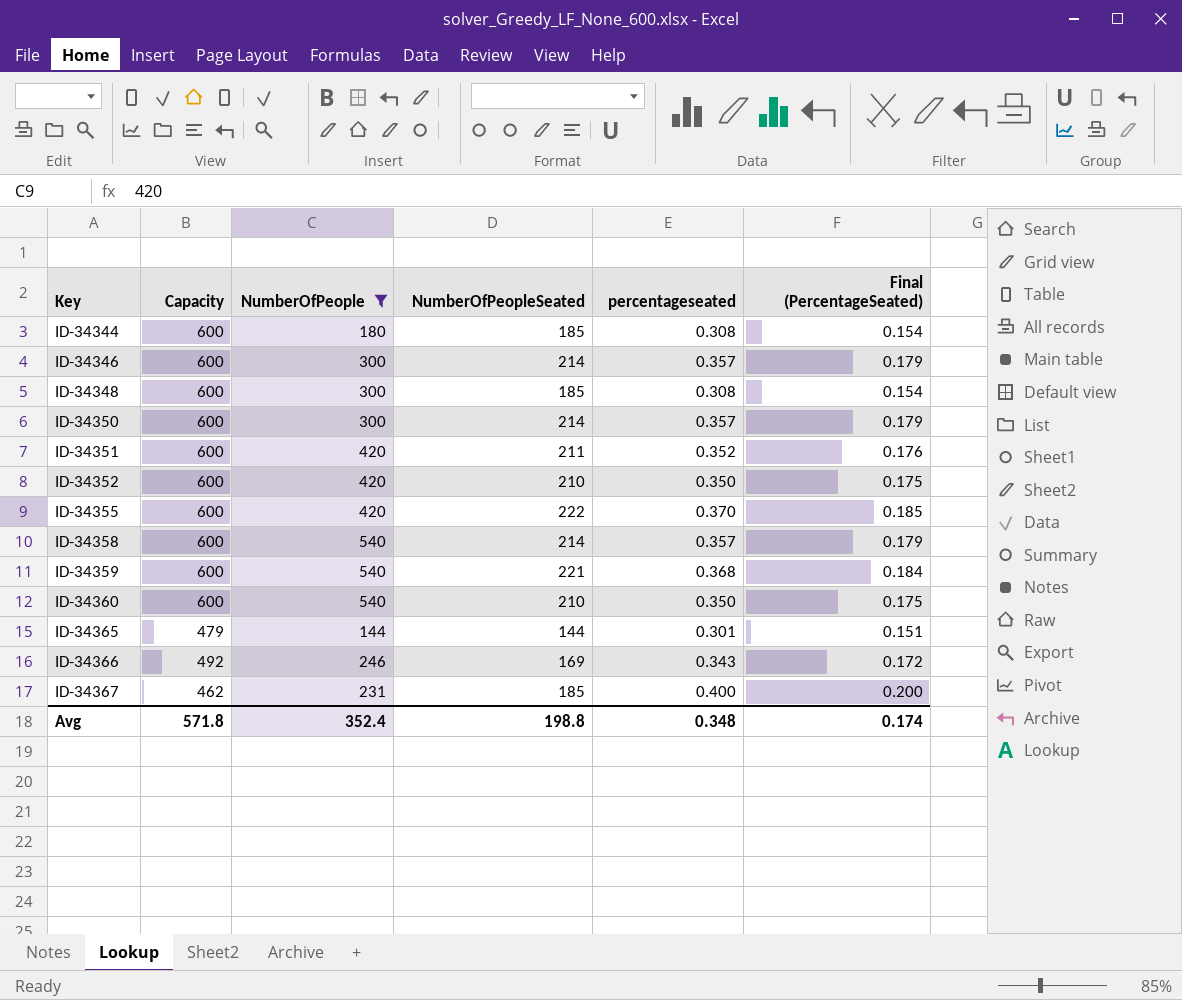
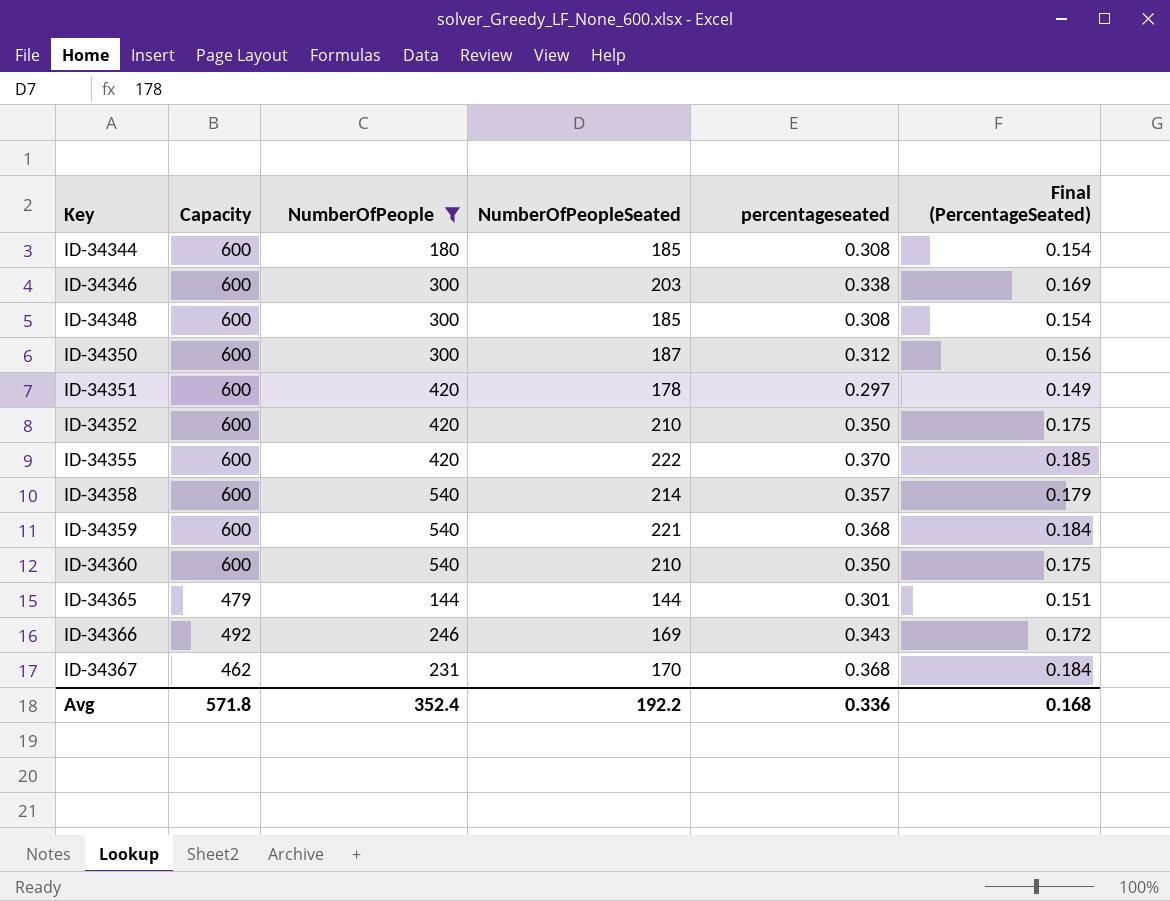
ID-34346 | NumberOfPeopleSeated: 214 -> 203
ID-34346 | percentageseated: 0.357 -> 0.338
ID-34346 | Final (PercentageSeated): 0.179 -> 0.169
ID-34350 | NumberOfPeopleSeated: 214 -> 187
ID-34350 | percentageseated: 0.357 -> 0.312
ID-34350 | Final (PercentageSeated): 0.179 -> 0.156
ID-34351 | NumberOfPeopleSeated: 211 -> 178
ID-34351 | percentageseated: 0.352 -> 0.297
ID-34351 | Final (PercentageSeated): 0.176 -> 0.149
ID-34367 | NumberOfPeopleSeated: 185 -> 170
ID-34367 | percentageseated: 0.400 -> 0.368
ID-34367 | Final (PercentageSeated): 0.200 -> 0.184
Avg | NumberOfPeopleSeated: 198.8 -> 192.2
Avg | percentageseated: 0.348 -> 0.336
Avg | Final (PercentageSeated): 0.174 -> 0.168

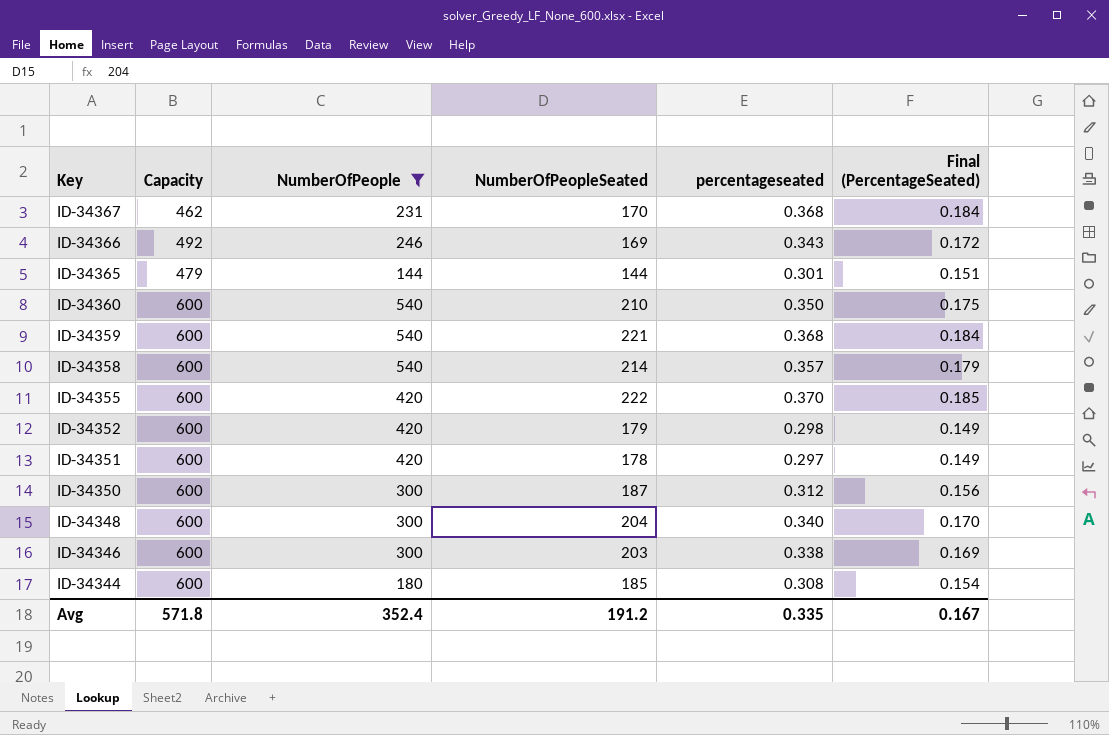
row order: Key ascending -> Key descending
ID-34352 | NumberOfPeopleSeated: 210 -> 179
ID-34352 | percentageseated: 0.350 -> 0.298
ID-34352 | Final (PercentageSeated): 0.175 -> 0.149
ID-34348 | NumberOfPeopleSeated: 185 -> 204
ID-34348 | percentageseated: 0.308 -> 0.340
ID-34348 | Final (PercentageSeated): 0.154 -> 0.170
Avg | NumberOfPeopleSeated: 192.2 -> 191.2
Avg | percentageseated: 0.336 -> 0.335
Avg | Final (PercentageSeated): 0.168 -> 0.167

